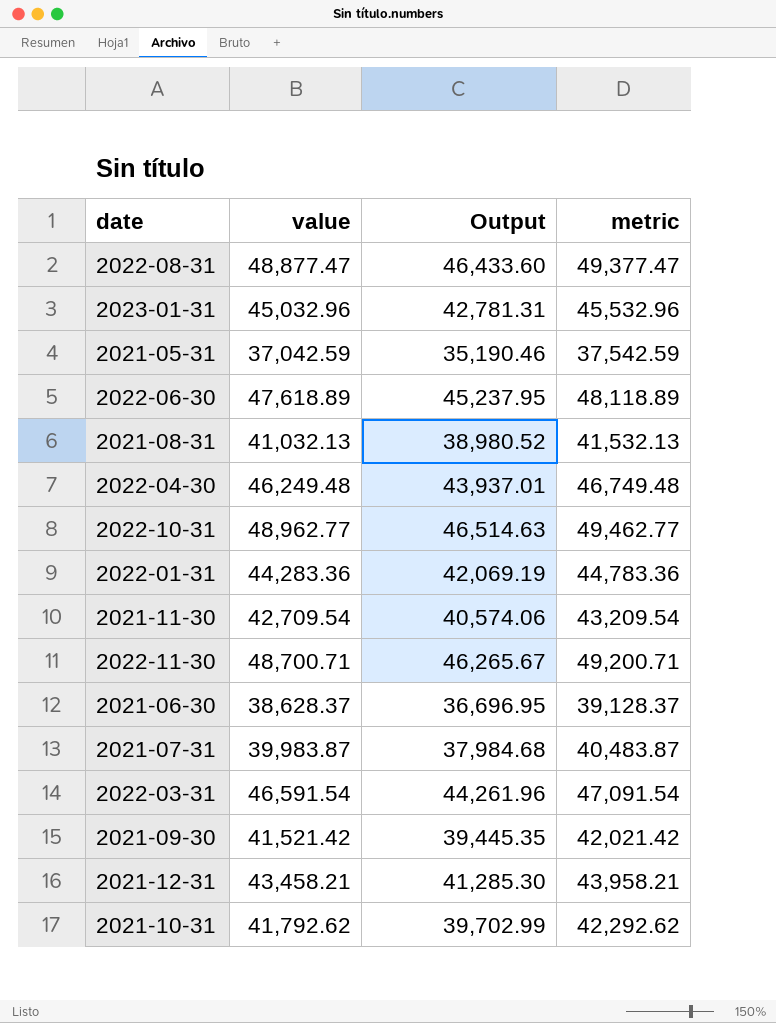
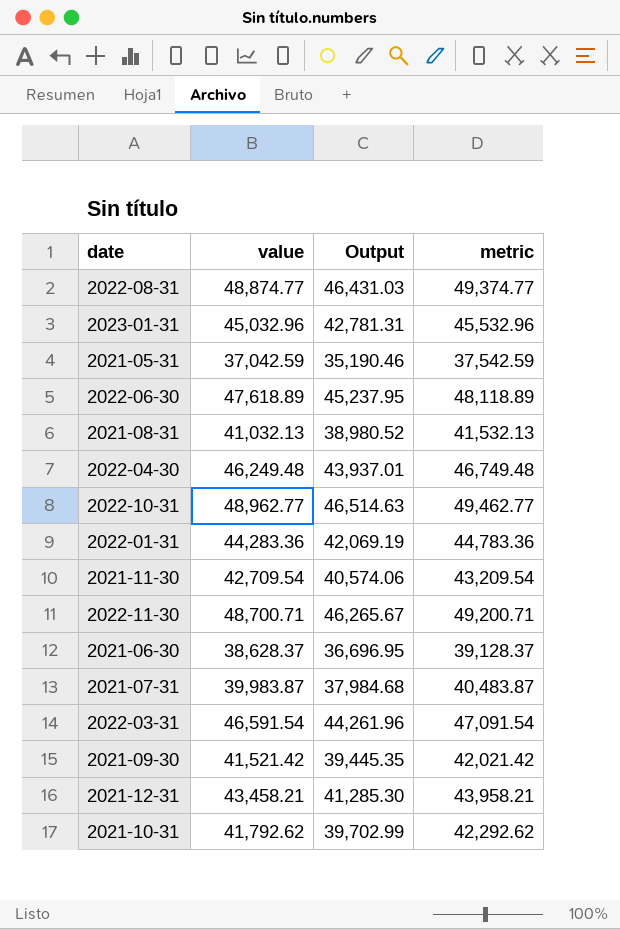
2022-08-31 | value: 48,877.47 -> 48,874.77
2022-08-31 | Output: 46,433.60 -> 46,431.03
2022-08-31 | metric: 49,377.47 -> 49,374.77

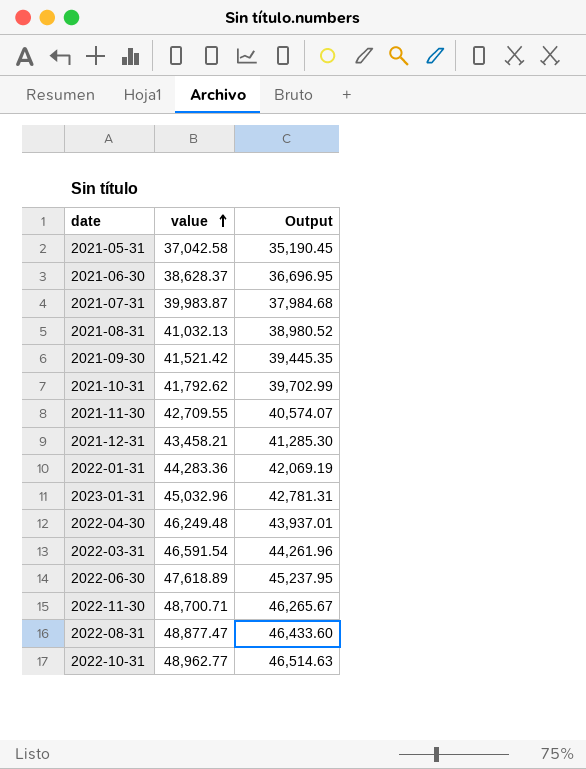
row order: none -> value ascending
column metric | formula: [value] + 500 -> none
2021-05-31 | value: 37,042.59 -> 37,042.58
2021-05-31 | Output: 35,190.46 -> 35,190.45
2021-11-30 | value: 42,709.54 -> 42,709.55
2021-11-30 | Output: 40,574.06 -> 40,574.07
2022-08-31 | value: 48,874.77 -> 48,877.47
2022-08-31 | Output: 46,431.03 -> 46,433.60

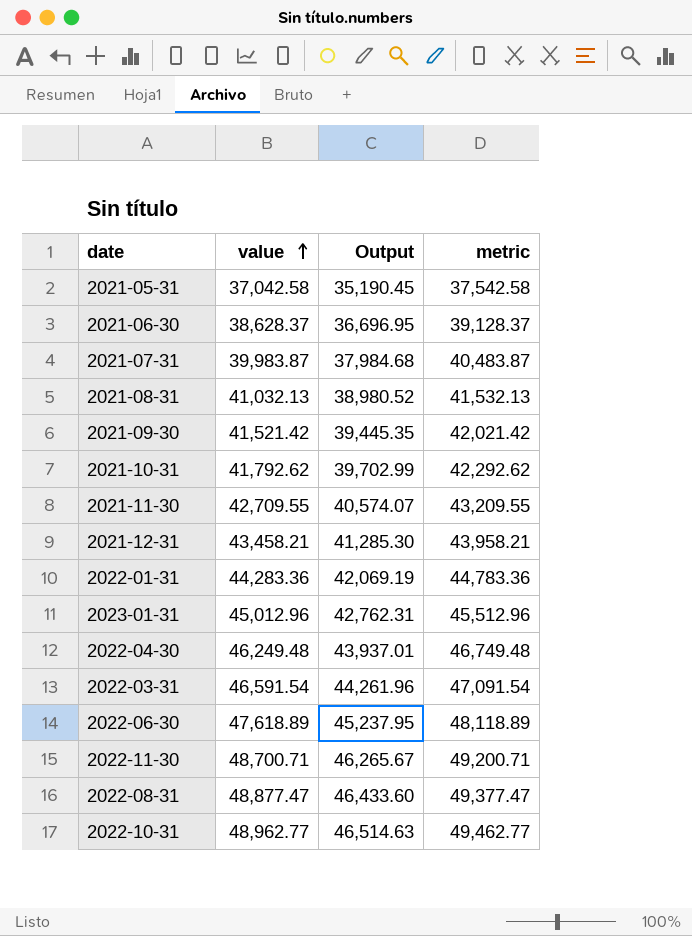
column metric | formula: none -> [value] + 500
2023-01-31 | value: 45,032.96 -> 45,012.96
2023-01-31 | Output: 42,781.31 -> 42,762.31

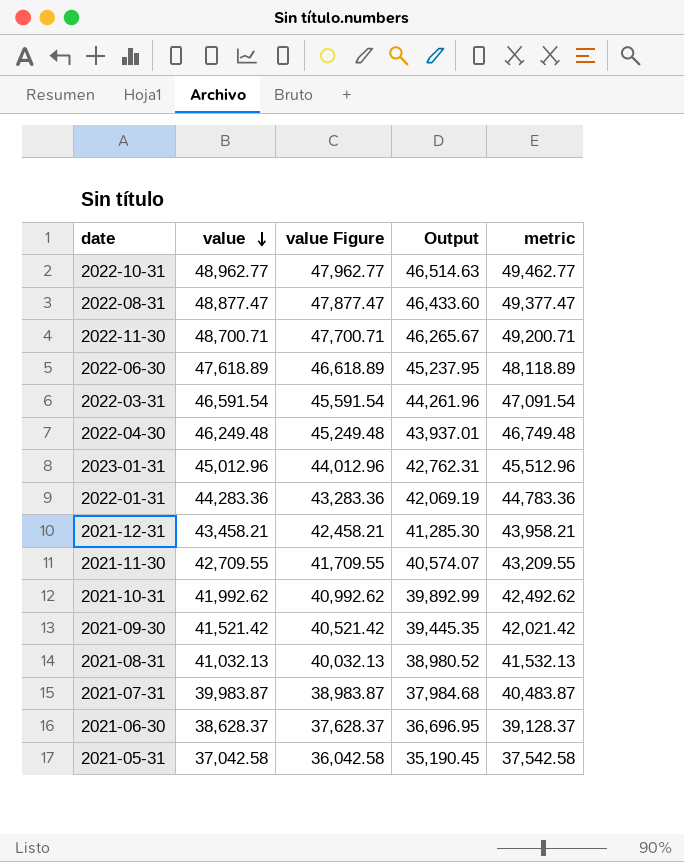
row order: value ascending -> value descending
column value Figure | formula: none -> [value] - 1000
2021-10-31 | value: 41,792.62 -> 41,992.62
2021-10-31 | Output: 39,702.99 -> 39,892.99
2021-10-31 | metric: 42,292.62 -> 42,492.62

